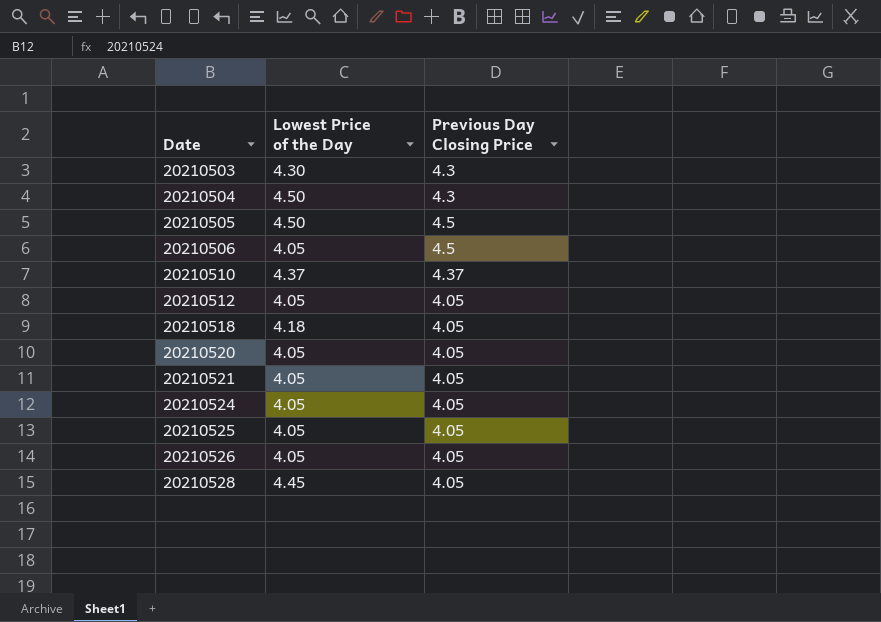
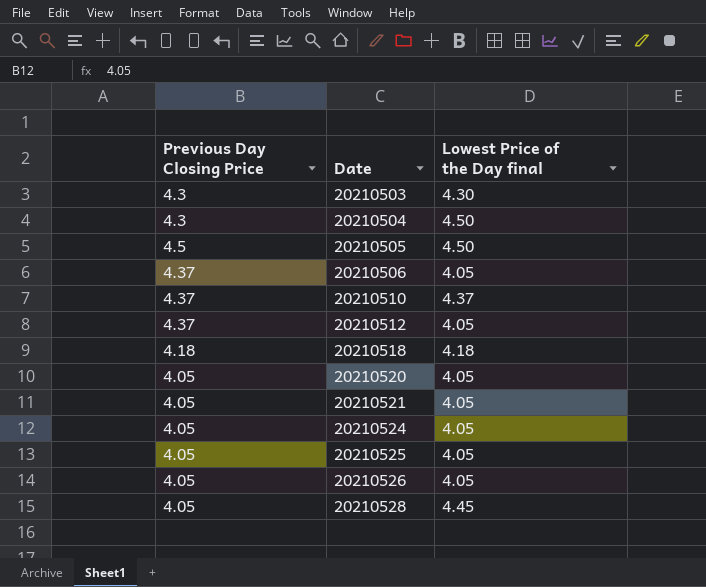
column Previous Day Closing Price | position: 3 -> 1
column name: Lowest Price of the Day -> Lowest Price of the Day final
20210506 | Previous Day Closing Price: 4.5 -> 4.37
20210512 | Previous Day Closing Price: 4.05 -> 4.37
20210518 | Previous Day Closing Price: 4.05 -> 4.18

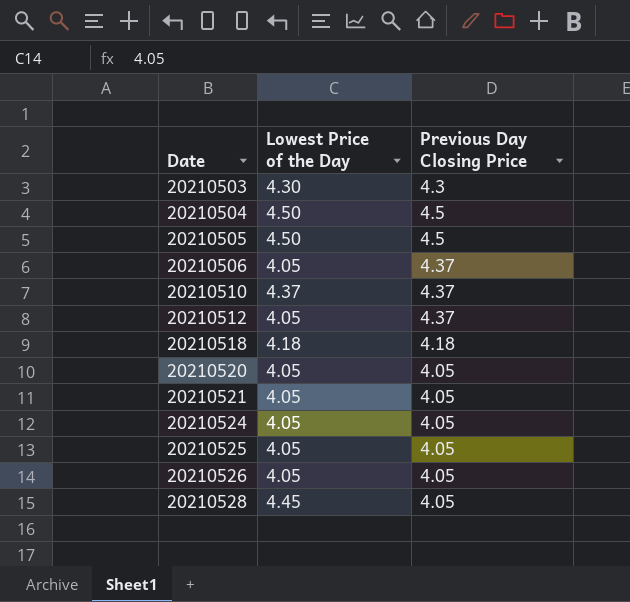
column name: Lowest Price of the Day final -> Lowest Price of the Day
column Previous Day Closing Price | position: 1 -> 3
20210504 | Previous Day Closing Price: 4.3 -> 4.5

